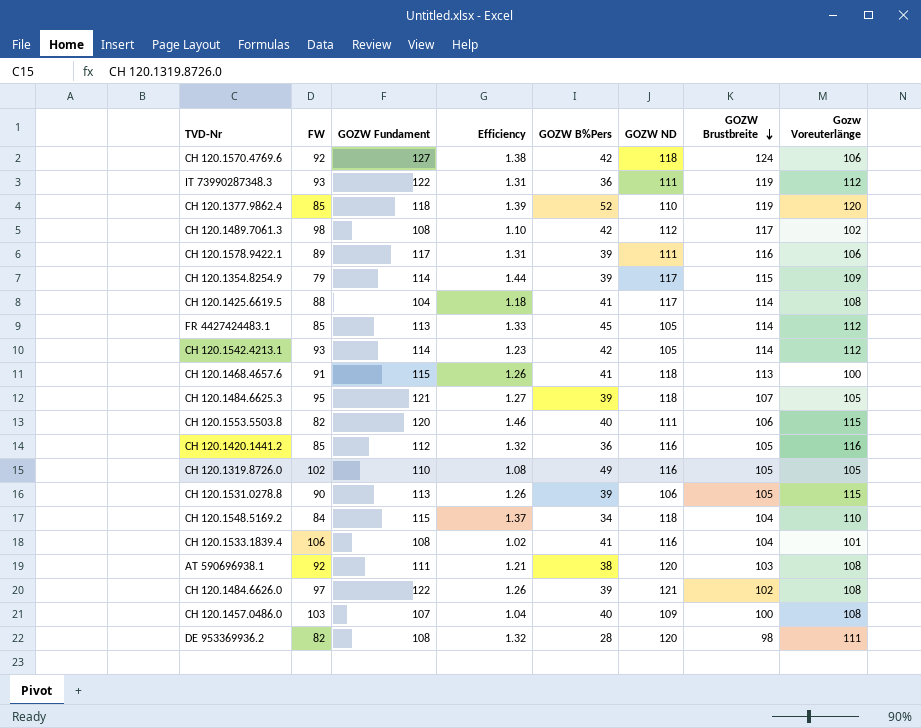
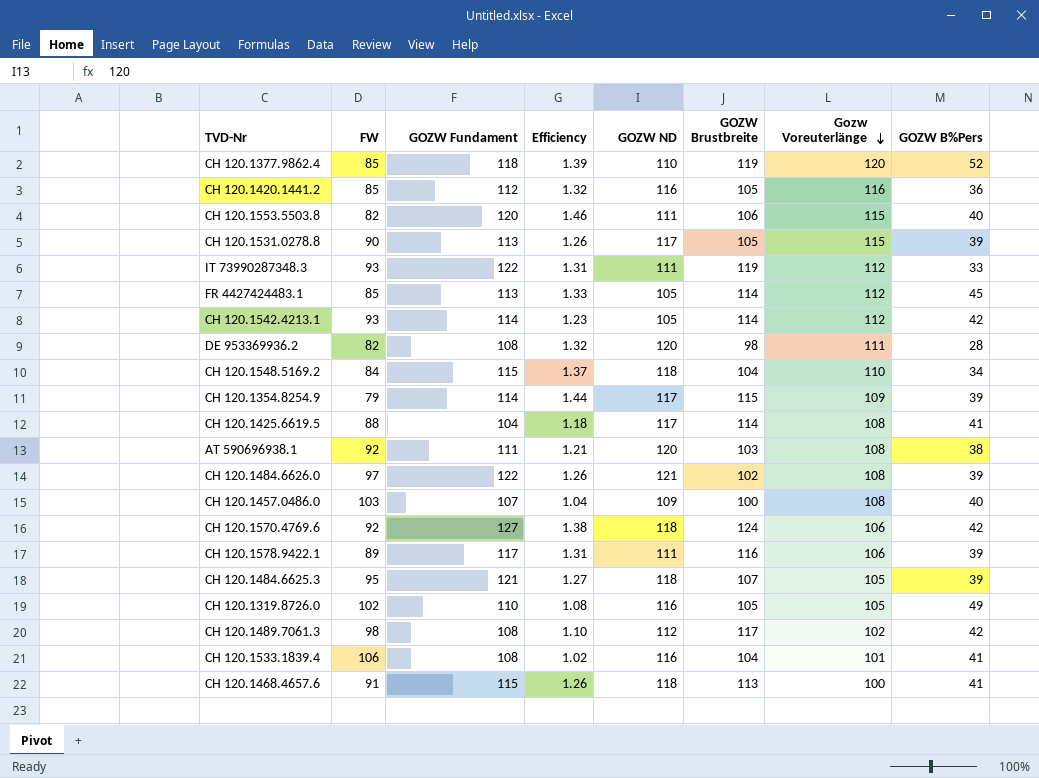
row order: GOZW Brustbreite descending -> Gozw Voreuterlänge descending
column GOZW B%Pers | position: 5 -> 8
CH 120.1531.0278.8 | GOZW ND: 106 -> 117
IT 73990287348.3 | GOZW B%Pers: 36 -> 33

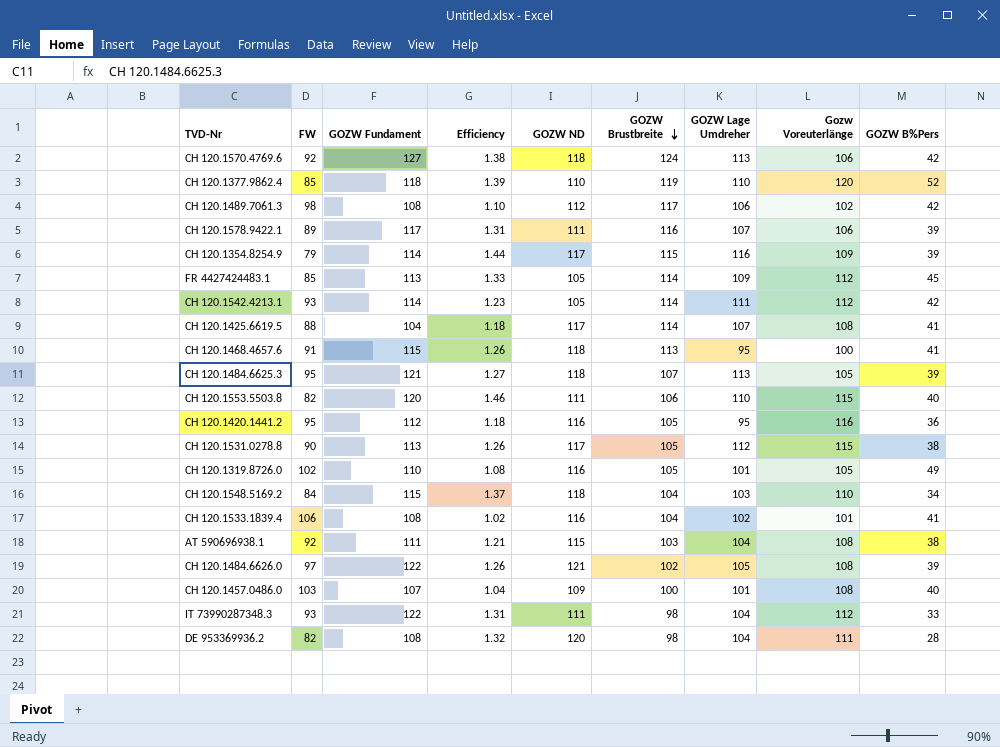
row order: Gozw Voreuterlänge descending -> GOZW Brustbreite descending
column GOZW Lage Umdreher | position: none -> 7
CH 120.1420.1441.2 | FW: 85 -> 95
CH 120.1420.1441.2 | Efficiency: 1.32 -> 1.18
CH 120.1531.0278.8 | GOZW B%Pers: 39 -> 38
AT 590696938.1 | GOZW ND: 120 -> 115
IT 73990287348.3 | GOZW Brustbreite: 119 -> 98

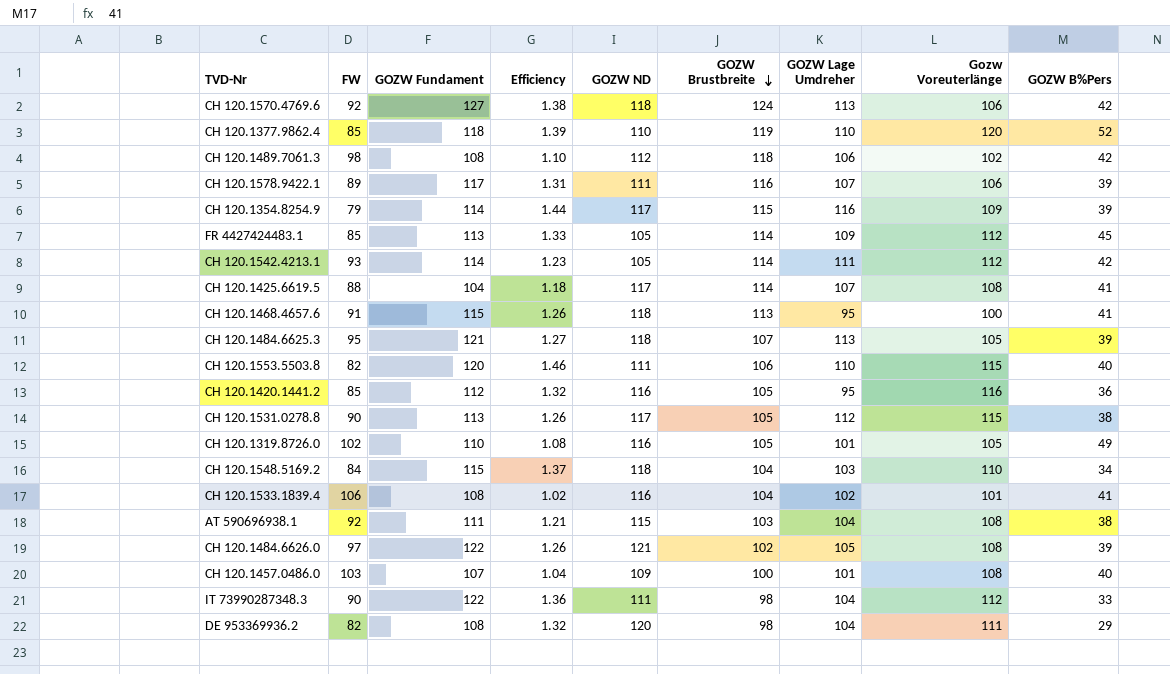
CH 120.1489.7061.3 | GOZW Brustbreite: 117 -> 118
CH 120.1420.1441.2 | FW: 95 -> 85
CH 120.1420.1441.2 | Efficiency: 1.18 -> 1.32
IT 73990287348.3 | FW: 93 -> 90
IT 73990287348.3 | Efficiency: 1.31 -> 1.36
DE 953369936.2 | GOZW B%Pers: 28 -> 29

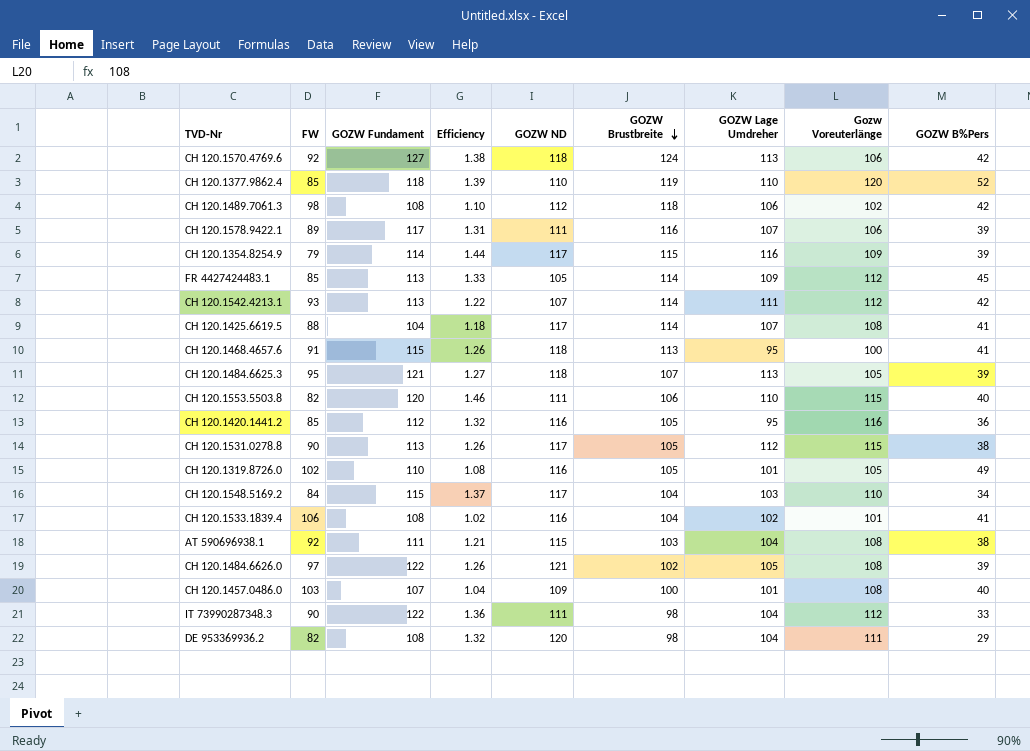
CH 120.1542.4213.1 | GOZW Fundament: 114 -> 113
CH 120.1542.4213.1 | Efficiency: 1.23 -> 1.22
CH 120.1542.4213.1 | GOZW ND: 105 -> 107
CH 120.1548.5169.2 | GOZW ND: 118 -> 117

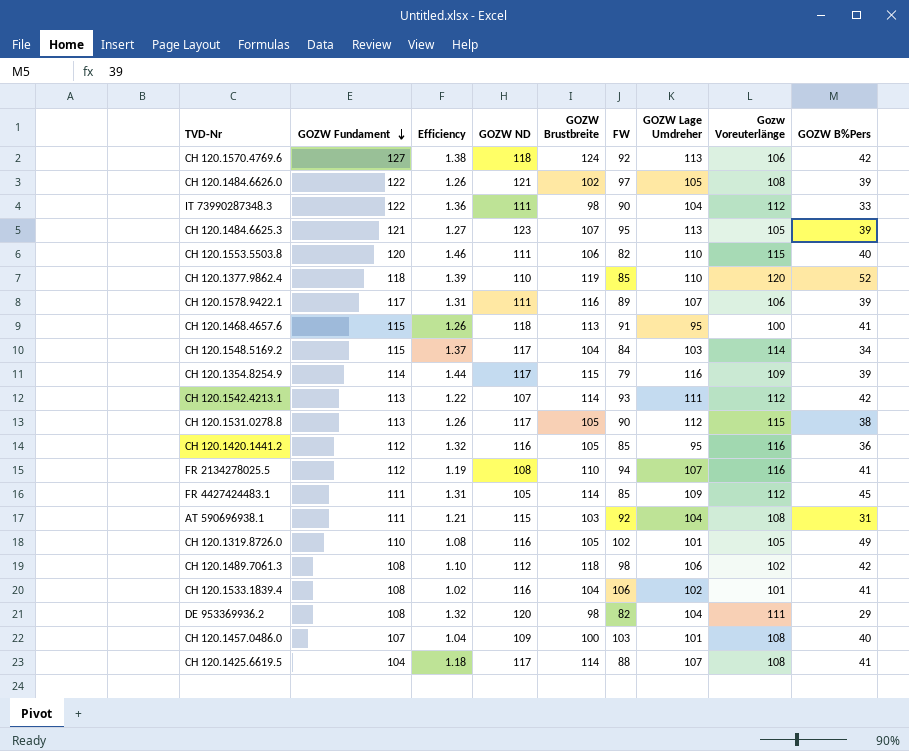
row order: GOZW Brustbreite descending -> GOZW Fundament descending
column FW | position: 2 -> 6
CH 120.1484.6625.3 | GOZW ND: 118 -> 123
CH 120.1548.5169.2 | Gozw Voreuterlänge: 110 -> 114
row FR 2134278025.5: none -> 112 | 1.19 | 108 | 110 | 94 | 107 | 116 | 41
FR 4427424483.1 | GOZW Fundament: 113 -> 111
FR 4427424483.1 | Efficiency: 1.33 -> 1.31
AT 590696938.1 | GOZW B%Pers: 38 -> 31

